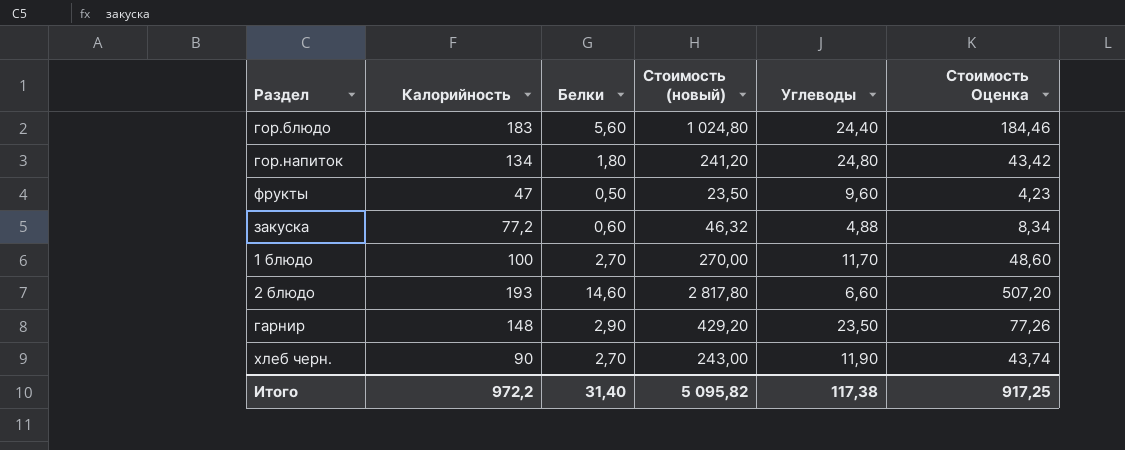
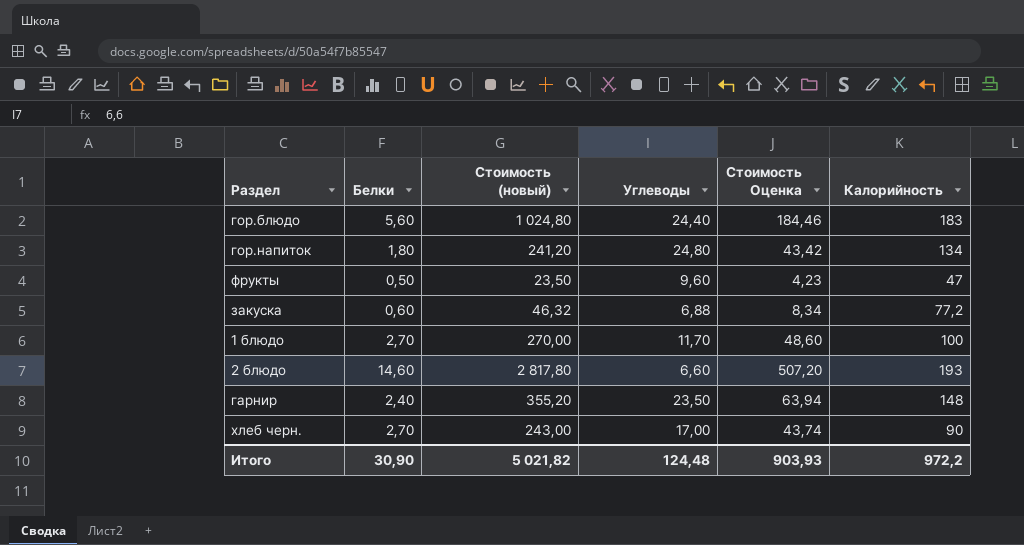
column Калорийность | position: 2 -> 6
закуска | Углеводы: 4,88 -> 6,88
гарнир | Белки: 2,90 -> 2,40
гарнир | Стоимость (новый): 429,20 -> 355,20
гарнир | Стоимость Оценка: 77,26 -> 63,94
хлеб черн. | Углеводы: 11,90 -> 17,00
Итого | Белки: 31,40 -> 30,90
Итого | Стоимость (новый): 5 095,82 -> 5 021,82
Итого | Углеводы: 117,38 -> 124,48
Итого | Стоимость Оценка: 917,25 -> 903,93

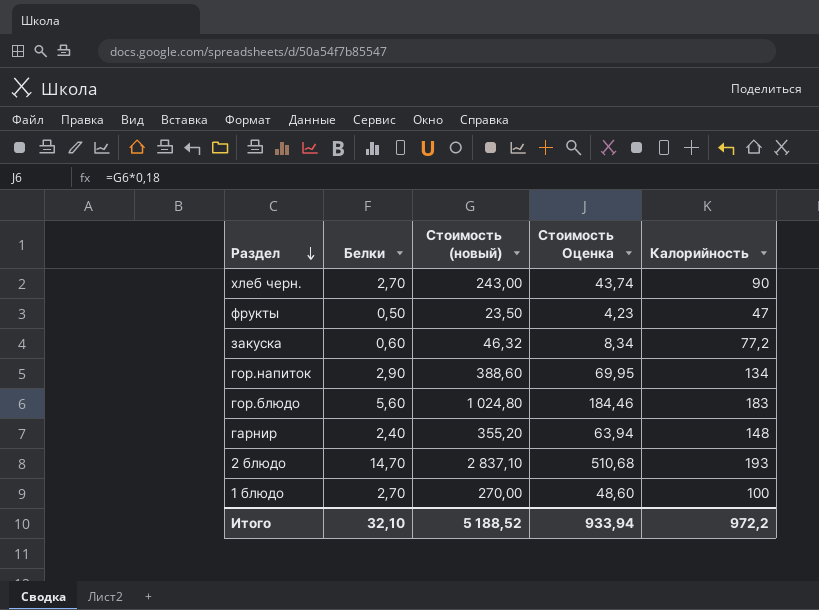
row order: none -> Раздел descending
column Углеводы | position: 4 -> none
гор.напиток | Белки: 1,80 -> 2,90
гор.напиток | Стоимость (новый): 241,20 -> 388,60
гор.напиток | Стоимость Оценка: 43,42 -> 69,95
2 блюдо | Белки: 14,60 -> 14,70
2 блюдо | Стоимость (новый): 2 817,80 -> 2 837,10
2 блюдо | Стоимость Оценка: 507,20 -> 510,68
Итого | Белки: 30,90 -> 32,10
Итого | Стоимость (новый): 5 021,82 -> 5 188,52
Итого | Стоимость Оценка: 903,93 -> 933,94

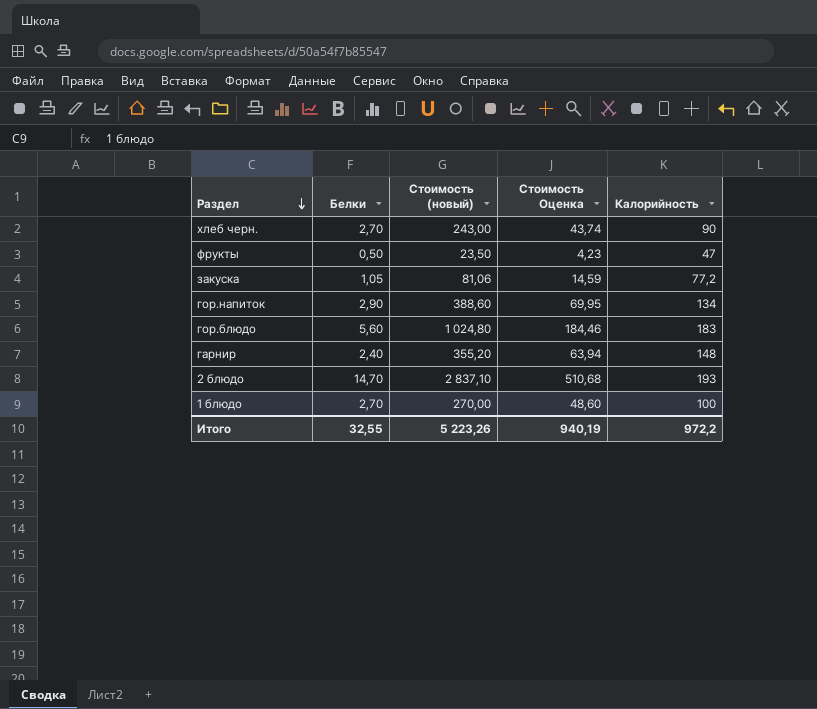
закуска | Белки: 0,60 -> 1,05
закуска | Стоимость (новый): 46,32 -> 81,06
закуска | Стоимость Оценка: 8,34 -> 14,59
Итого | Белки: 32,10 -> 32,55
Итого | Стоимость (новый): 5 188,52 -> 5 223,26
Итого | Стоимость Оценка: 933,94 -> 940,19

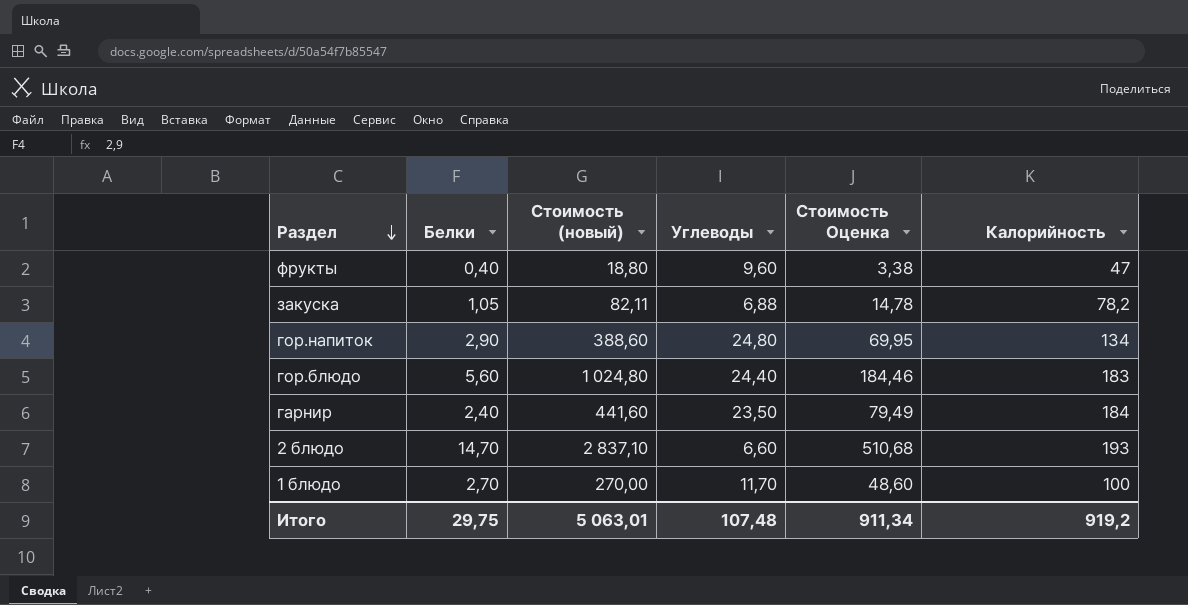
column Углеводы | position: none -> 4
row хлеб черн.: 2,70 | 243,00 | 43,74 | 90 -> none
фрукты | Белки: 0,50 -> 0,40
фрукты | Стоимость (новый): 23,50 -> 18,80
фрукты | Стоимость Оценка: 4,23 -> 3,38
закуска | Стоимость (новый): 81,06 -> 82,11
закуска | Стоимость Оценка: 14,59 -> 14,78
закуска | Калорийность: 77,2 -> 78,2
гарнир | Стоимость (новый): 355,20 -> 441,60
гарнир | Стоимость Оценка: 63,94 -> 79,49
гарнир | Калорийность: 148 -> 184
Итого | Белки: 32,55 -> 29,75
Итого | Стоимость (новый): 5 223,26 -> 5 063,01
Итого | Стоимость Оценка: 940,19 -> 911,34
Итого | Калорийность: 972,2 -> 919,2

